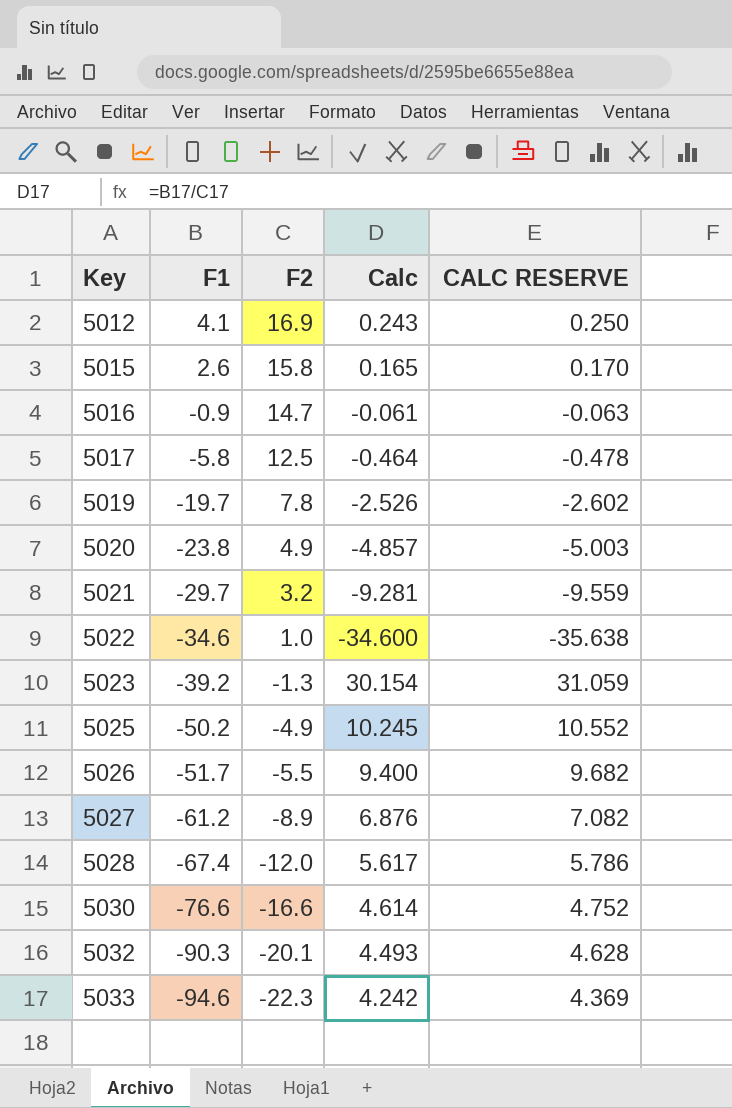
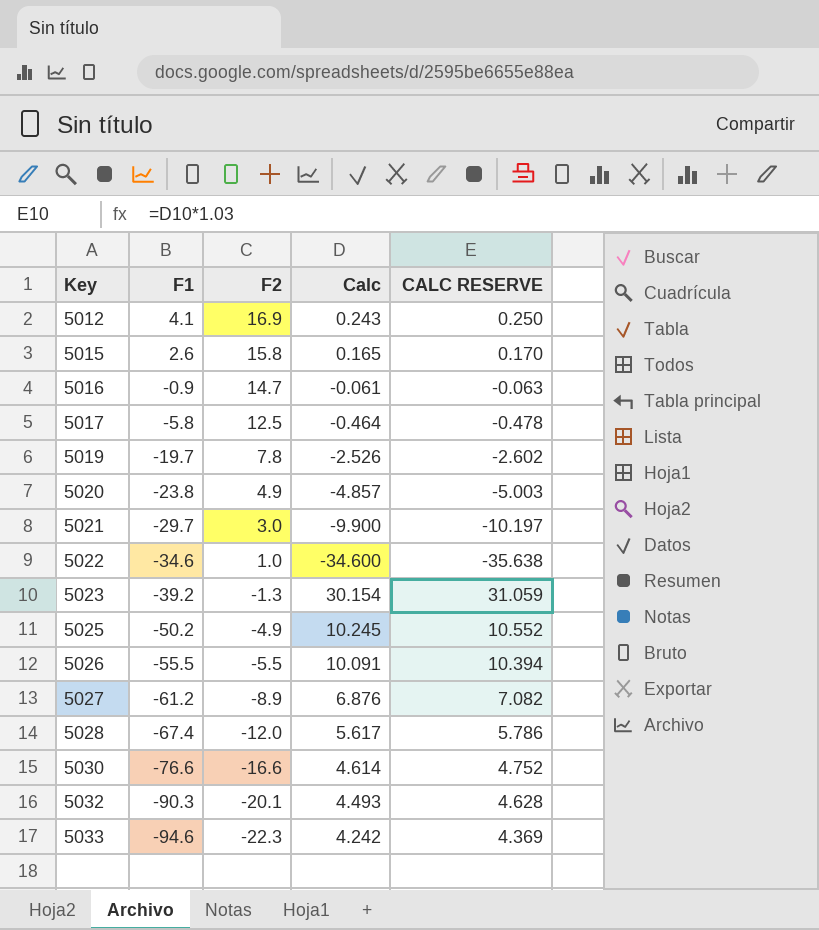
5021 | F2: 3.2 -> 3.0
5021 | Calc: -9.281 -> -9.900
5021 | CALC RESERVE: -9.559 -> -10.197
5026 | F1: -51.7 -> -55.5
5026 | Calc: 9.400 -> 10.091
5026 | CALC RESERVE: 9.682 -> 10.394

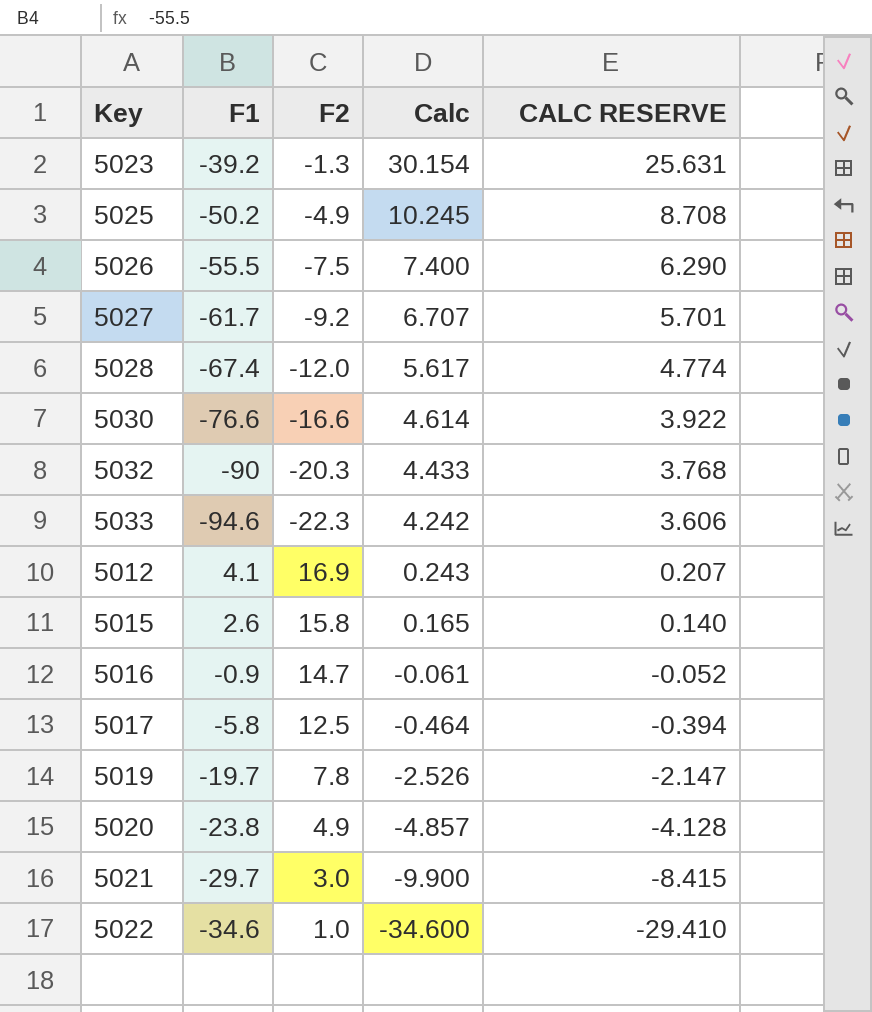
row order: Key ascending -> Calc descending
column CALC RESERVE | formula: [Calc] * 1.03 -> [Calc] * 0.85
5026 | F2: -5.5 -> -7.5
5026 | Calc: 10.091 -> 7.400
5027 | F1: -61.2 -> -61.7
5027 | F2: -8.9 -> -9.2
5027 | Calc: 6.876 -> 6.707
5032 | F1: -90.3 -> -90
5032 | F2: -20.1 -> -20.3
5032 | Calc: 4.493 -> 4.433

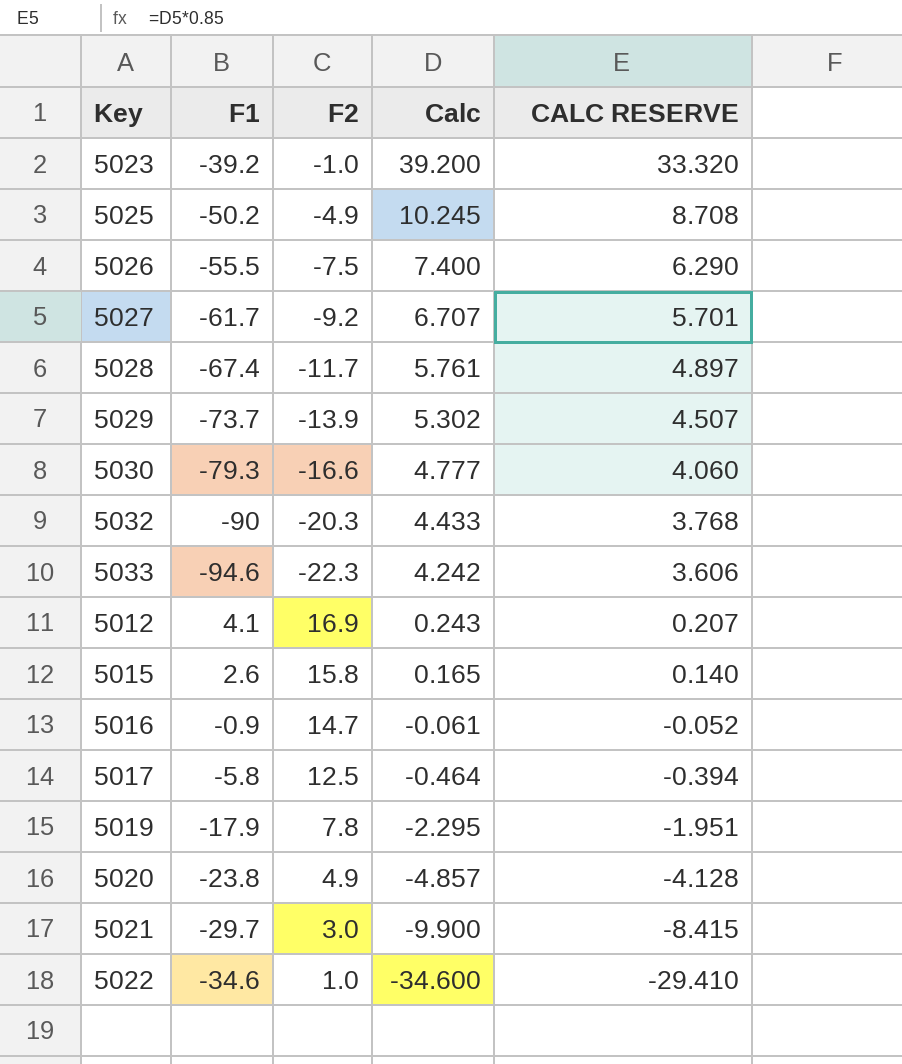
5023 | F2: -1.3 -> -1.0
5023 | Calc: 30.154 -> 39.200
5023 | CALC RESERVE: 25.631 -> 33.320
5028 | F2: -12.0 -> -11.7
5028 | Calc: 5.617 -> 5.761
5028 | CALC RESERVE: 4.774 -> 4.897
row 5029: none -> -73.7 | -13.9 | 5.302 | 4.507
5030 | F1: -76.6 -> -79.3
5030 | Calc: 4.614 -> 4.777
5030 | CALC RESERVE: 3.922 -> 4.060
5019 | F1: -19.7 -> -17.9
5019 | Calc: -2.526 -> -2.295
5019 | CALC RESERVE: -2.147 -> -1.951

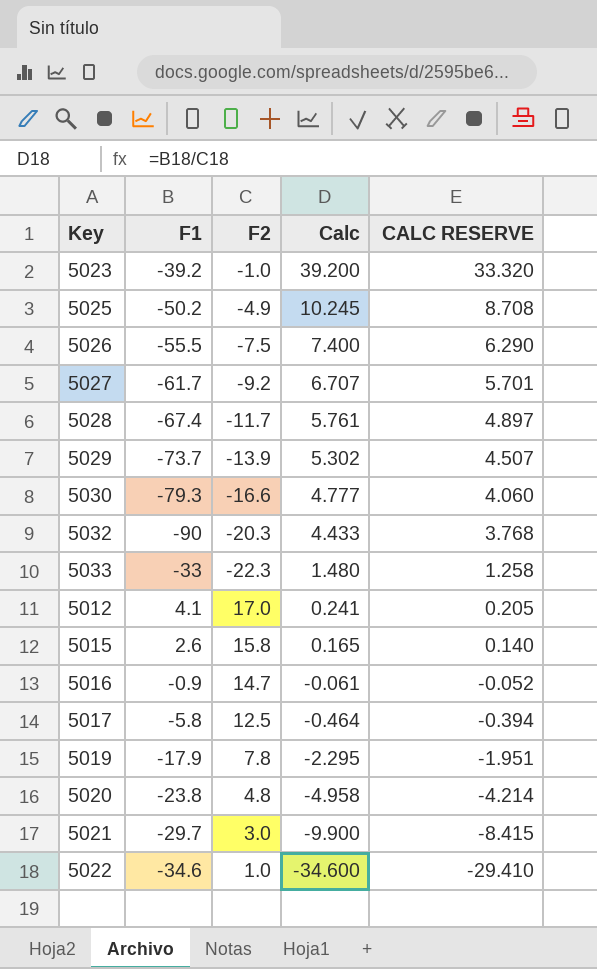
5033 | F1: -94.6 -> -33
5033 | Calc: 4.242 -> 1.480
5033 | CALC RESERVE: 3.606 -> 1.258
5012 | F2: 16.9 -> 17.0
5012 | Calc: 0.243 -> 0.241
5012 | CALC RESERVE: 0.207 -> 0.205
5020 | F2: 4.9 -> 4.8
5020 | Calc: -4.857 -> -4.958
5020 | CALC RESERVE: -4.128 -> -4.214

